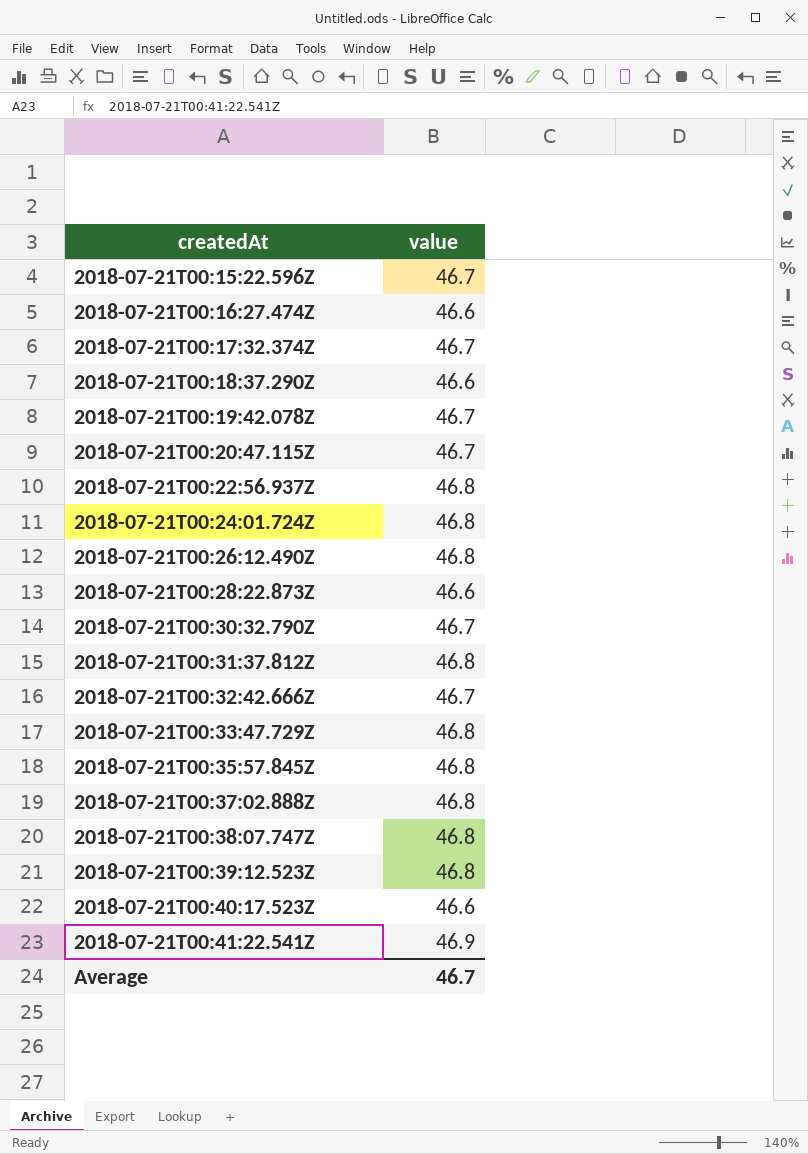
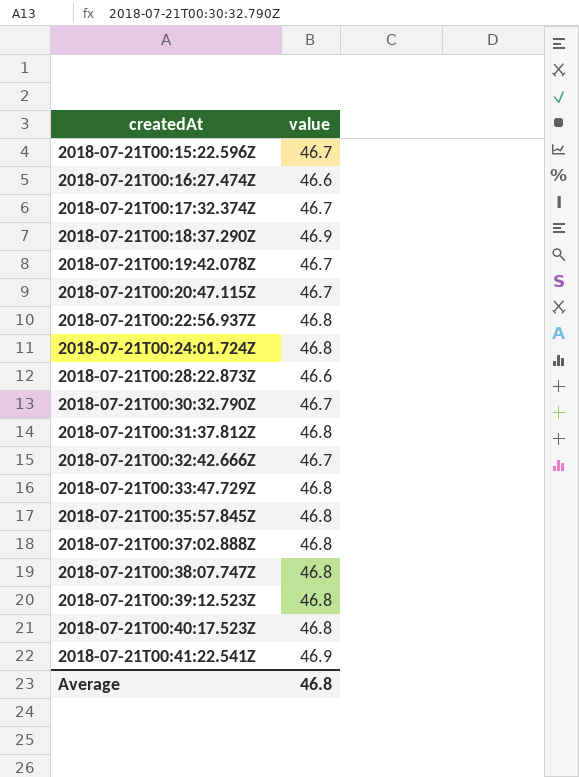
row 2018-07-21T00:26:12.490Z: 46.8 -> none
2018-07-21T00:18:37.290Z | value: 46.6 -> 46.9
2018-07-21T00:40:17.523Z | value: 46.6 -> 46.8
Average | value: 46.7 -> 46.8

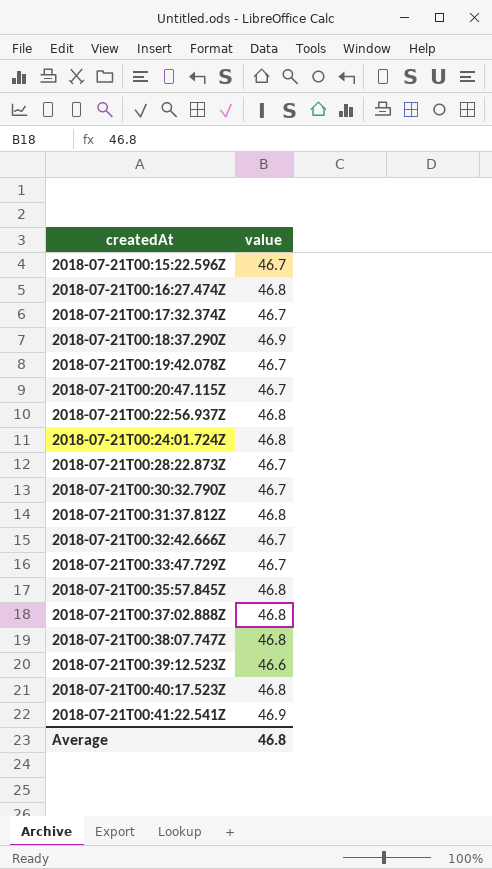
2018-07-21T00:16:27.474Z | value: 46.6 -> 46.8
2018-07-21T00:28:22.873Z | value: 46.6 -> 46.7
2018-07-21T00:33:47.729Z | value: 46.8 -> 46.7
2018-07-21T00:39:12.523Z | value: 46.8 -> 46.6

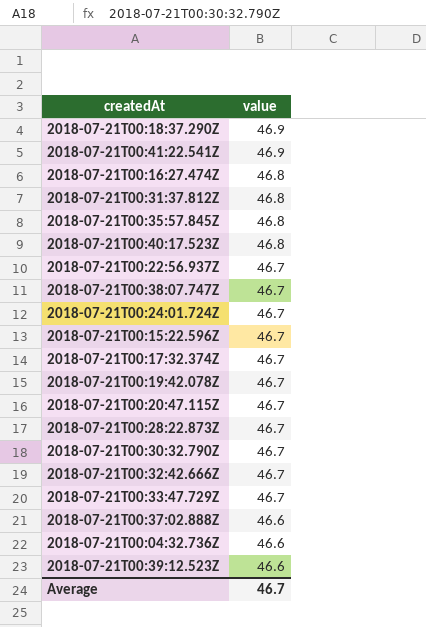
row order: createdAt ascending -> value descending
2018-07-21T00:22:56.937Z | value: 46.8 -> 46.7
2018-07-21T00:38:07.747Z | value: 46.8 -> 46.7
2018-07-21T00:24:01.724Z | value: 46.8 -> 46.7
2018-07-21T00:37:02.888Z | value: 46.8 -> 46.6
row 2018-07-21T00:04:32.736Z: none -> 46.6
Average | value: 46.8 -> 46.7

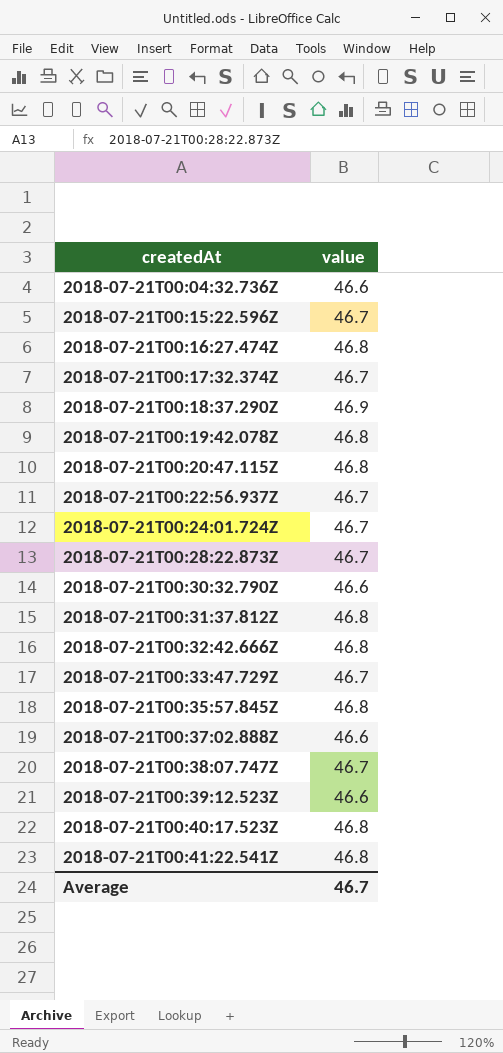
row order: value descending -> createdAt ascending
2018-07-21T00:19:42.078Z | value: 46.7 -> 46.8
2018-07-21T00:20:47.115Z | value: 46.7 -> 46.8
2018-07-21T00:30:32.790Z | value: 46.7 -> 46.6
2018-07-21T00:32:42.666Z | value: 46.7 -> 46.8
2018-07-21T00:41:22.541Z | value: 46.9 -> 46.8

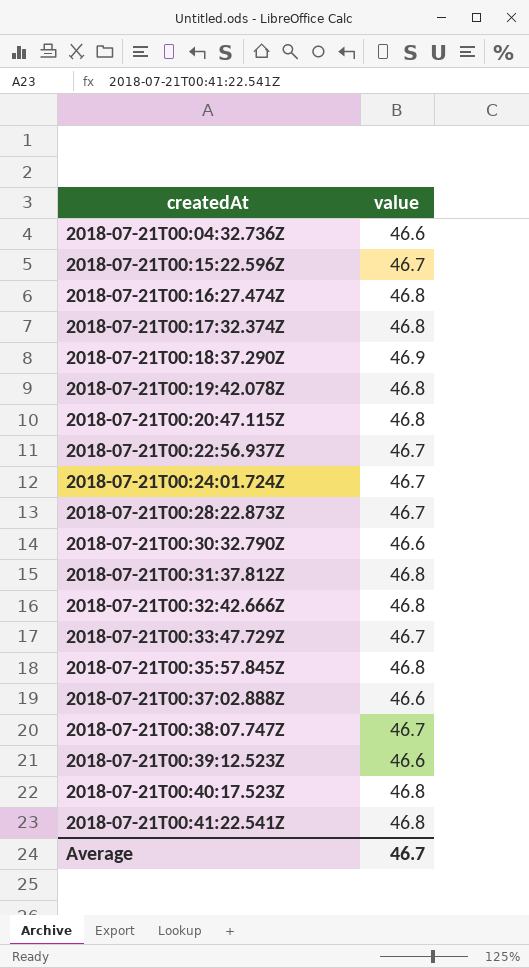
2018-07-21T00:17:32.374Z | value: 46.7 -> 46.8

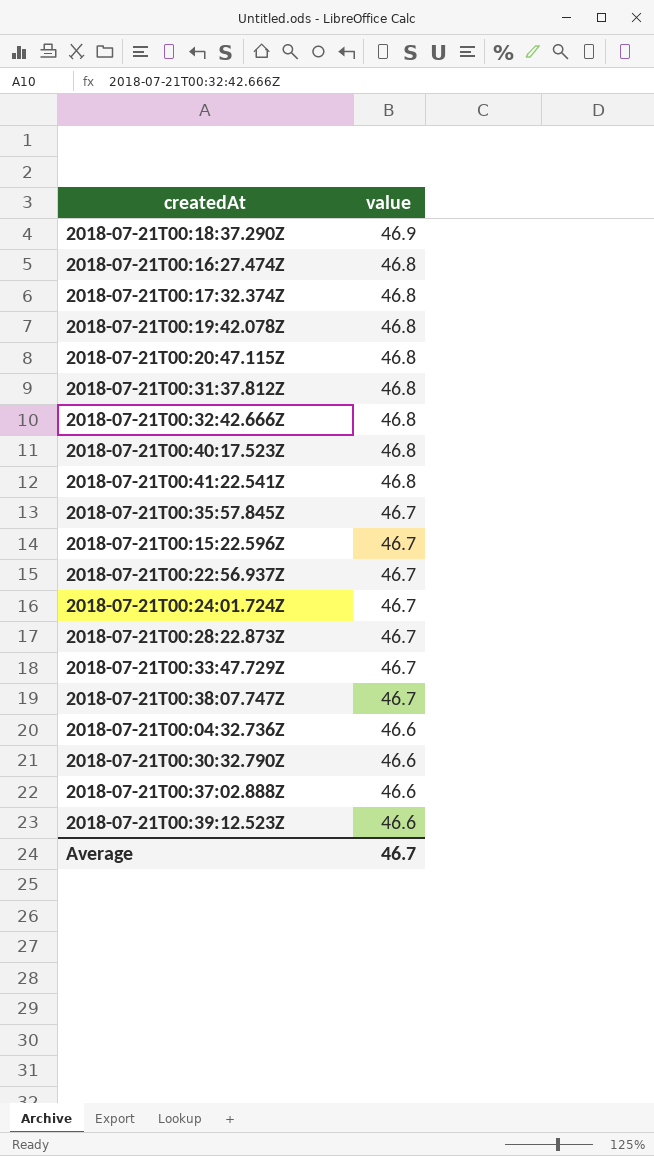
row order: createdAt ascending -> value descending
2018-07-21T00:35:57.845Z | value: 46.8 -> 46.7

